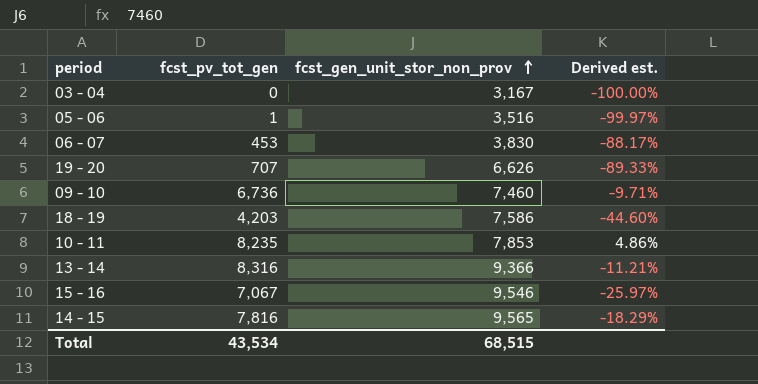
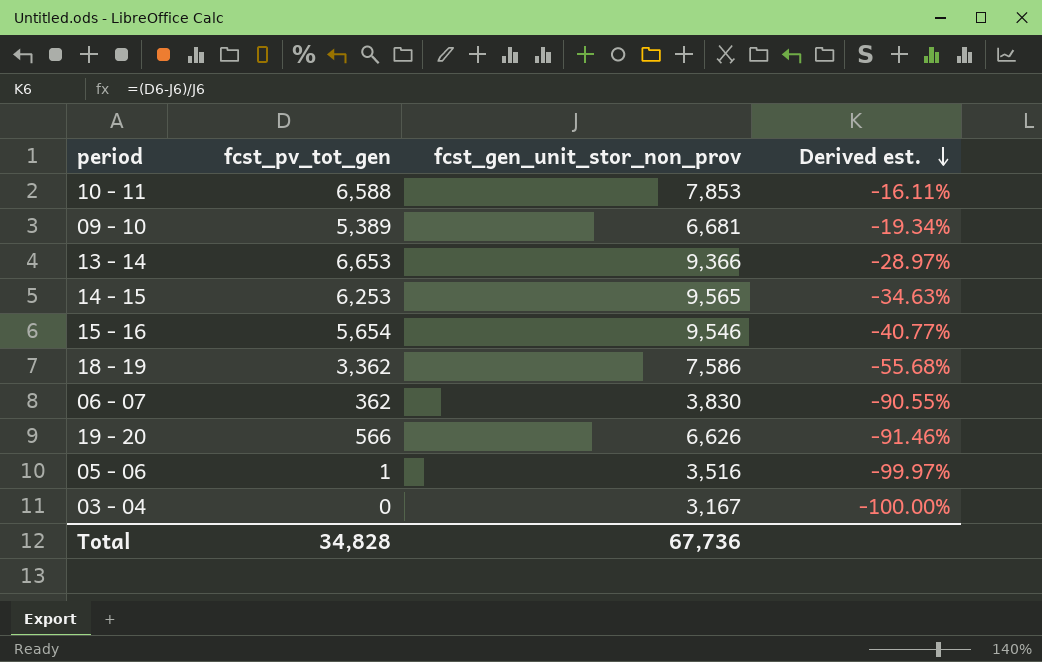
row order: fcst_gen_unit_stor_non_prov ascending -> Derived est. descending
10 - 11 | fcst_pv_tot_gen: 8,235 -> 6,588
10 - 11 | Derived est.: 4.86% -> -16.11%
09 - 10 | fcst_pv_tot_gen: 6,736 -> 5,389
09 - 10 | fcst_gen_unit_stor_non_prov: 7,460 -> 6,681
09 - 10 | Derived est.: -9.71% -> -19.34%
13 - 14 | fcst_pv_tot_gen: 8,316 -> 6,653
13 - 14 | Derived est.: -11.21% -> -28.97%
14 - 15 | fcst_pv_tot_gen: 7,816 -> 6,253
14 - 15 | Derived est.: -18.29% -> -34.63%
15 - 16 | fcst_pv_tot_gen: 7,067 -> 5,654
15 - 16 | Derived est.: -25.97% -> -40.77%
18 - 19 | fcst_pv_tot_gen: 4,203 -> 3,362
18 - 19 | Derived est.: -44.60% -> -55.68%
06 - 07 | fcst_pv_tot_gen: 453 -> 362
06 - 07 | Derived est.: -88.17% -> -90.55%
19 - 20 | fcst_pv_tot_gen: 707 -> 566
19 - 20 | Derived est.: -89.33% -> -91.46%
Total | fcst_pv_tot_gen: 43,534 -> 34,828
Total | fcst_gen_unit_stor_non_prov: 68,515 -> 67,736

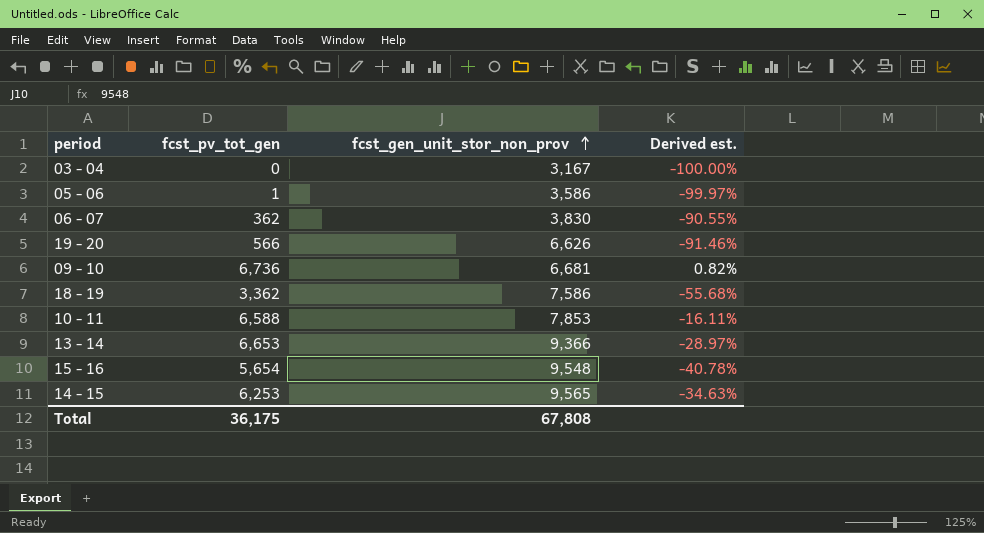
row order: Derived est. descending -> fcst_gen_unit_stor_non_prov ascending
05 - 06 | fcst_gen_unit_stor_non_prov: 3,516 -> 3,586
09 - 10 | fcst_pv_tot_gen: 5,389 -> 6,736
09 - 10 | Derived est.: -19.34% -> 0.82%
15 - 16 | fcst_gen_unit_stor_non_prov: 9,546 -> 9,548
15 - 16 | Derived est.: -40.77% -> -40.78%
Total | fcst_pv_tot_gen: 34,828 -> 36,175
Total | fcst_gen_unit_stor_non_prov: 67,736 -> 67,808

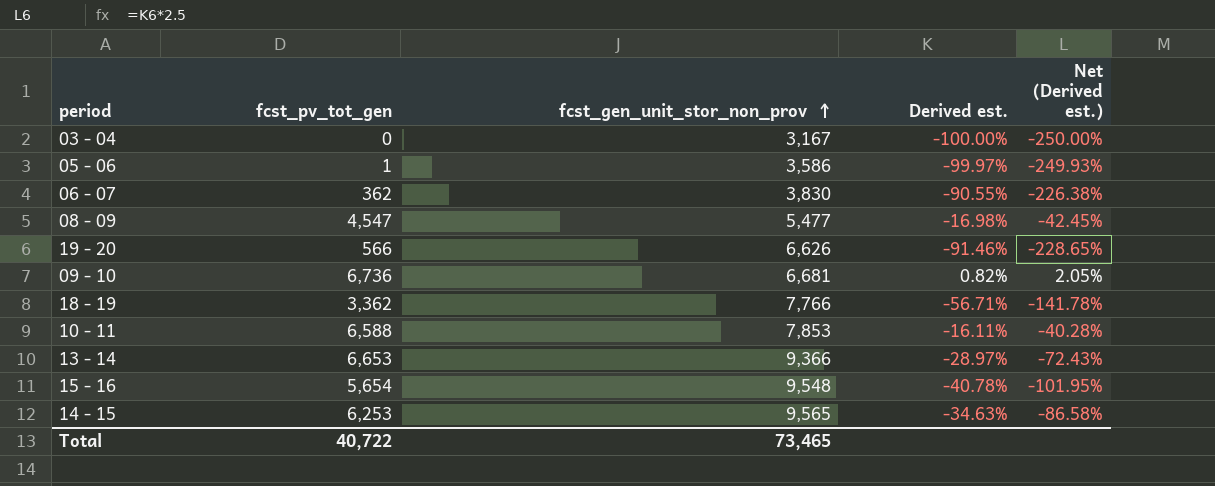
column Net (Derived est.) | formula: none -> [Derived est.] * 2.5
row 08 - 09: none -> 4,547 | 5,477 | -16.98% | -42.45%
18 - 19 | fcst_gen_unit_stor_non_prov: 7,586 -> 7,766
18 - 19 | Derived est.: -55.68% -> -56.71%
Total | fcst_pv_tot_gen: 36,175 -> 40,722
Total | fcst_gen_unit_stor_non_prov: 67,808 -> 73,465

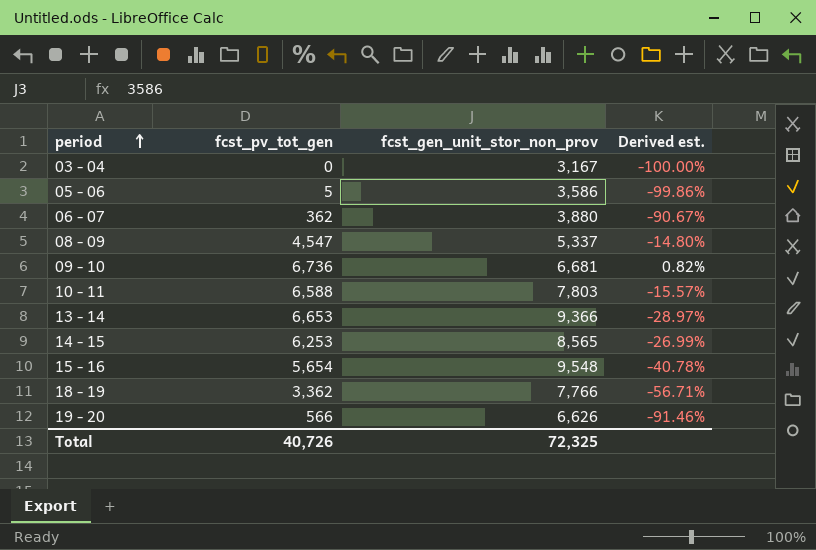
row order: fcst_gen_unit_stor_non_prov ascending -> period ascending
column Net (Derived est.) | formula: [Derived est.] * 2.5 -> none
05 - 06 | fcst_pv_tot_gen: 1 -> 5
05 - 06 | Derived est.: -99.97% -> -99.86%
06 - 07 | fcst_gen_unit_stor_non_prov: 3,830 -> 3,880
06 - 07 | Derived est.: -90.55% -> -90.67%
08 - 09 | fcst_gen_unit_stor_non_prov: 5,477 -> 5,337
08 - 09 | Derived est.: -16.98% -> -14.80%
10 - 11 | fcst_gen_unit_stor_non_prov: 7,853 -> 7,803
10 - 11 | Derived est.: -16.11% -> -15.57%
14 - 15 | fcst_gen_unit_stor_non_prov: 9,565 -> 8,565
14 - 15 | Derived est.: -34.63% -> -26.99%
Total | fcst_pv_tot_gen: 40,722 -> 40,726
Total | fcst_gen_unit_stor_non_prov: 73,465 -> 72,325

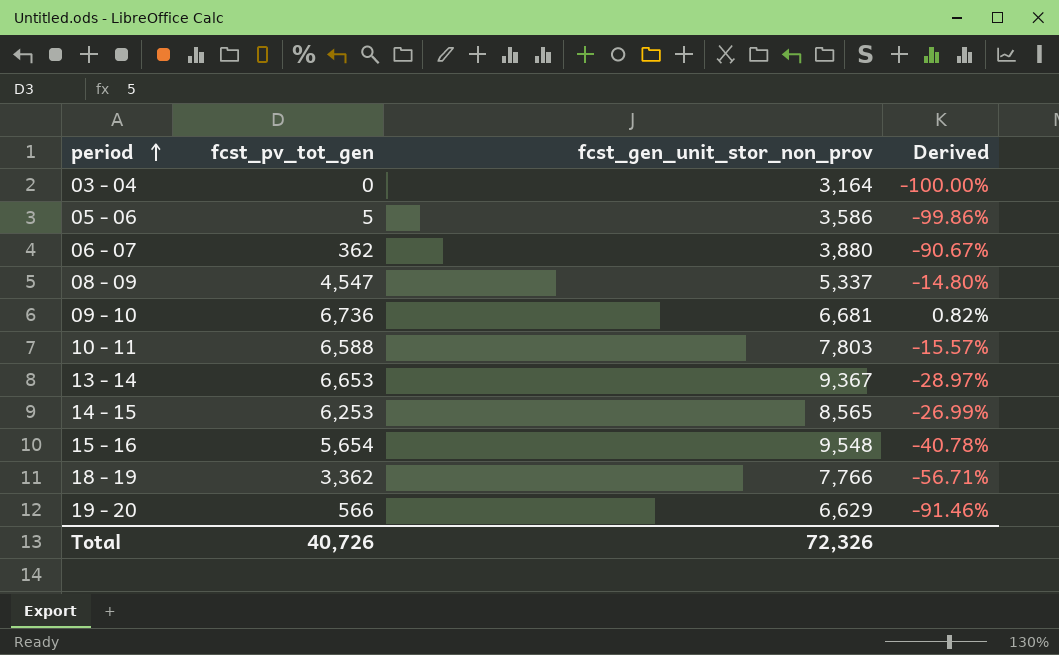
column name: Derived est. -> Derived
03 - 04 | fcst_gen_unit_stor_non_prov: 3,167 -> 3,164
13 - 14 | fcst_gen_unit_stor_non_prov: 9,366 -> 9,367
19 - 20 | fcst_gen_unit_stor_non_prov: 6,626 -> 6,629
Total | fcst_gen_unit_stor_non_prov: 72,325 -> 72,326

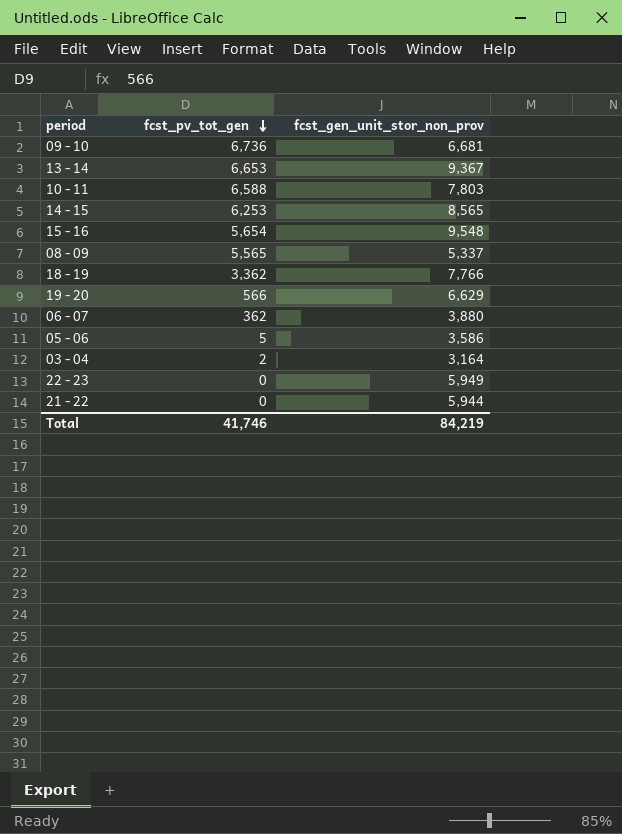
row order: period ascending -> fcst_pv_tot_gen descending
column Derived | formula: ([fcst_pv_tot_gen] - [fcst_gen_unit_stor_non_prov]) / [fcst_gen_unit_stor_non_prov] -> none
08 - 09 | fcst_pv_tot_gen: 4,547 -> 5,565
03 - 04 | fcst_pv_tot_gen: 0 -> 2
row 22 - 23: none -> 0 | 5,949
row 21 - 22: none -> 0 | 5,944
Total | fcst_pv_tot_gen: 40,726 -> 41,746
Total | fcst_gen_unit_stor_non_prov: 72,326 -> 84,219

